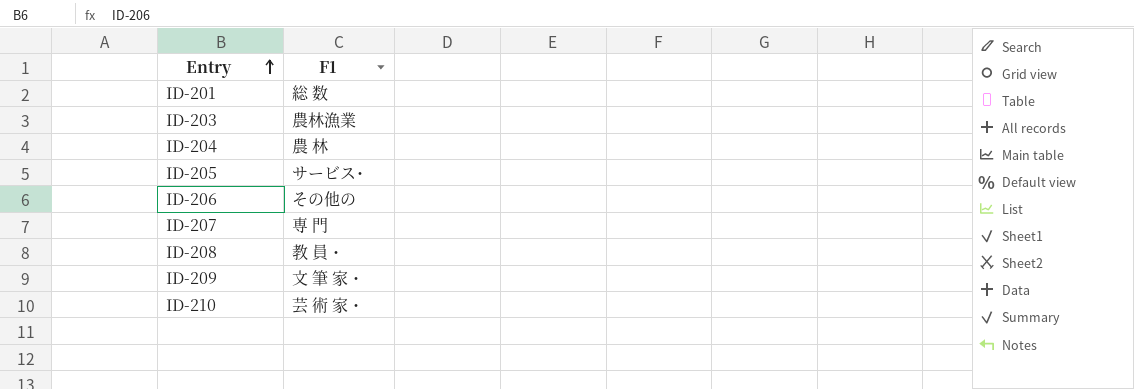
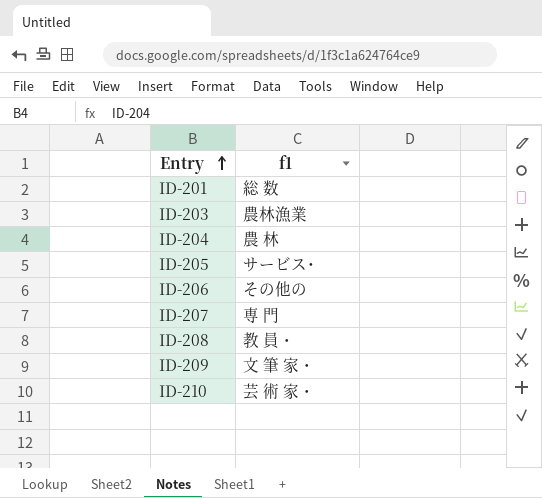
column name: F1 -> f1

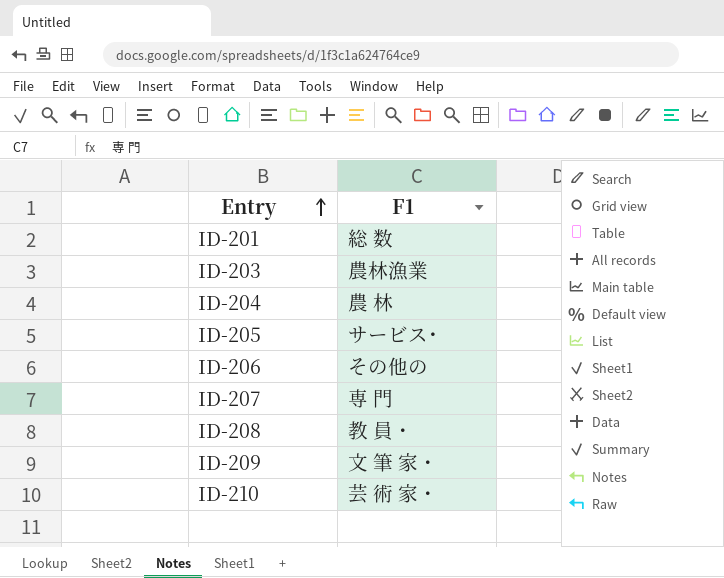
column name: f1 -> F1

